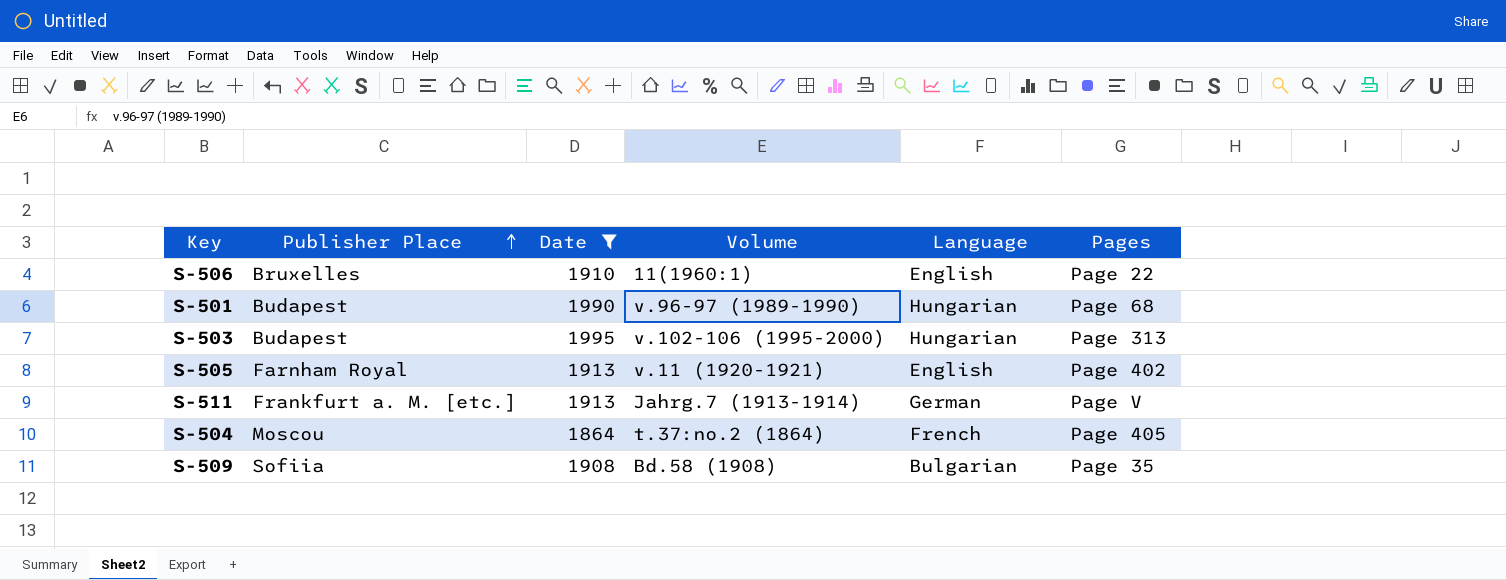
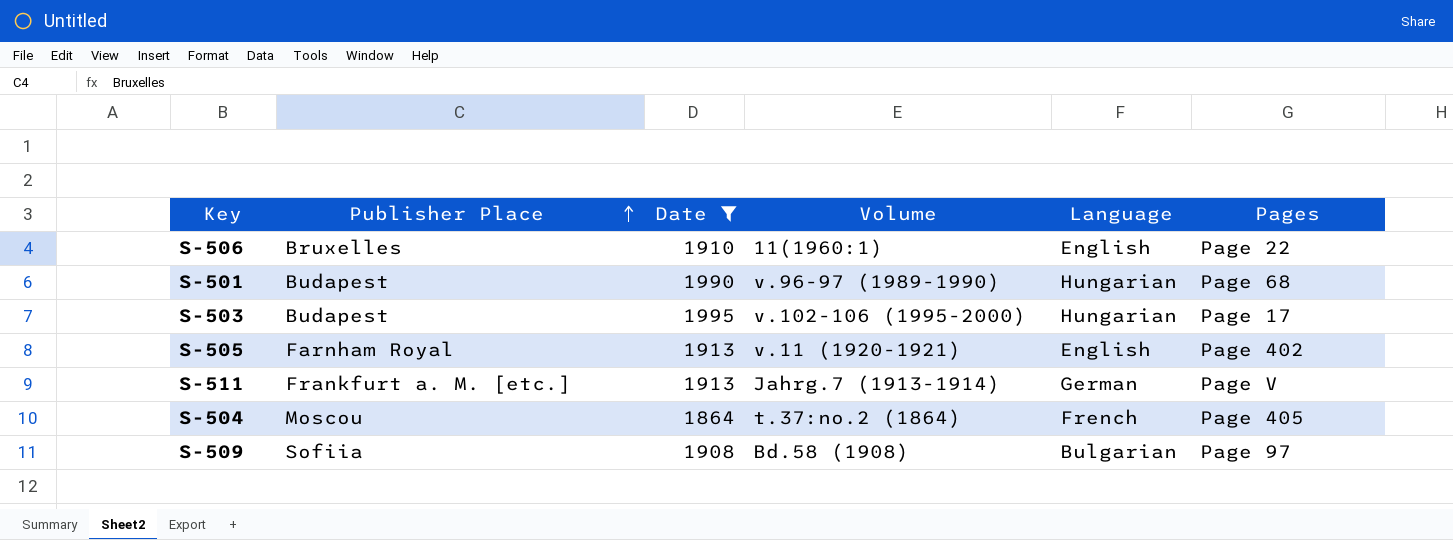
S-503 | Pages: Page 313 -> Page 17
S-509 | Pages: Page 35 -> Page 97

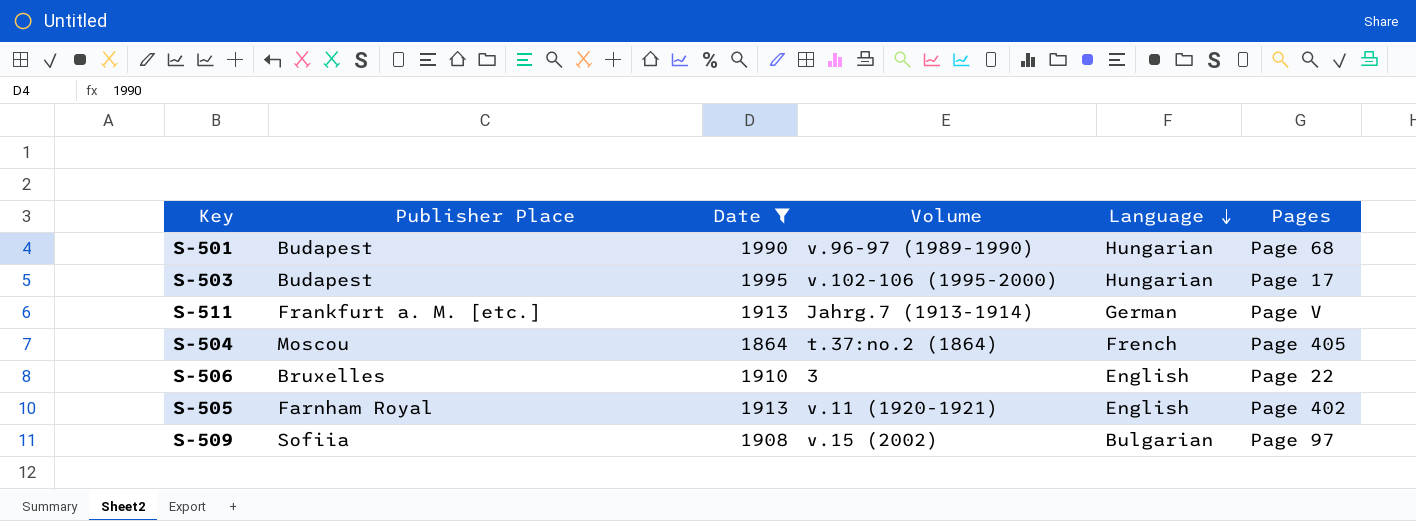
row order: Publisher Place ascending -> Language descending
S-506 | Volume: 11(1960:1) -> 3
S-509 | Volume: Bd.58 (1908) -> v.15 (2002)

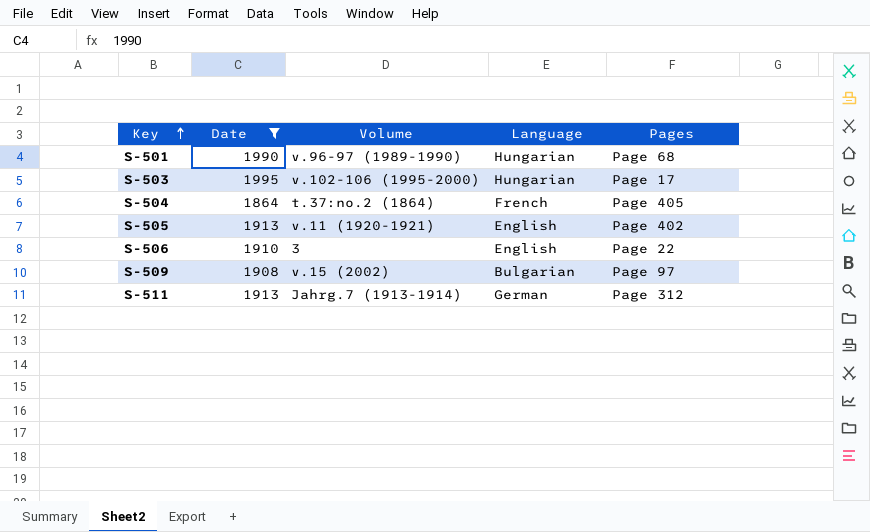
row order: Language descending -> Key ascending
column Publisher Place | position: 2 -> none
S-511 | Pages: Page V -> Page 312

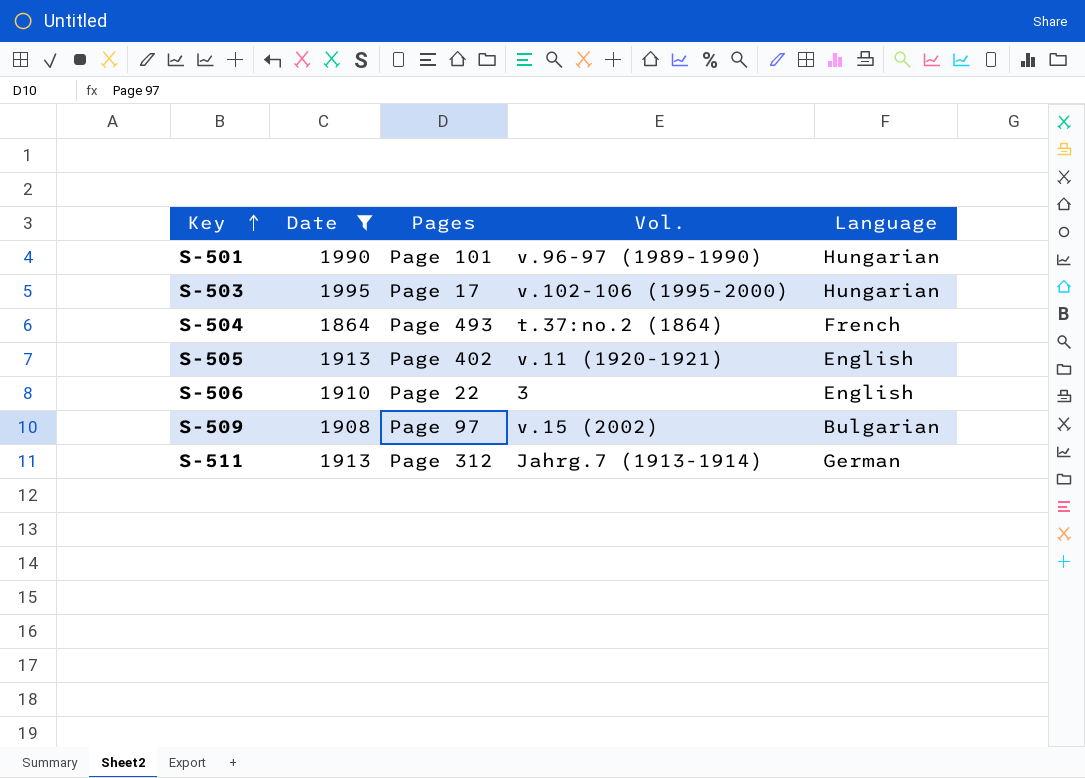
column Pages | position: 5 -> 3
column name: Volume -> Vol.
S-501 | Pages: Page 68 -> Page 101
S-504 | Pages: Page 405 -> Page 493

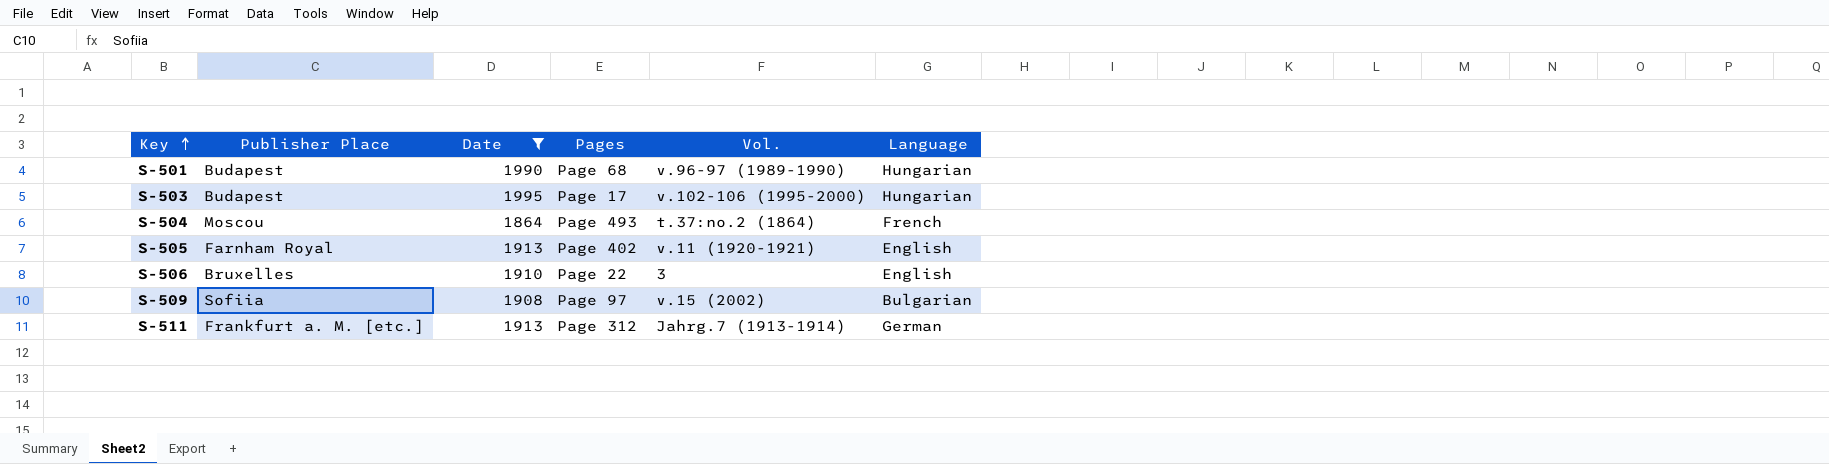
column Publisher Place | position: none -> 2
S-501 | Pages: Page 101 -> Page 68

